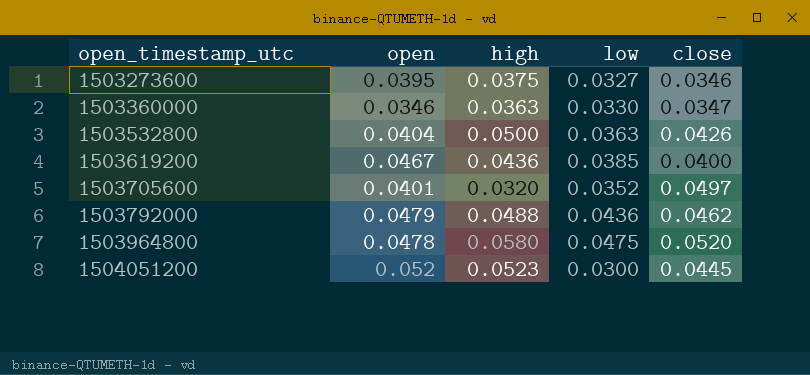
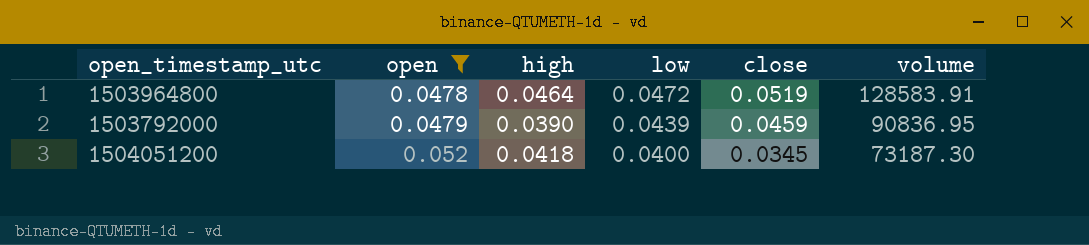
filter: none -> open >= 0.0478
row order: open_timestamp_utc ascending -> open ascending
column volume | position: none -> 6
1503964800 | high: 0.0580 -> 0.0464
1503964800 | low: 0.0475 -> 0.0472
1503964800 | close: 0.0520 -> 0.0519
1503792000 | high: 0.0488 -> 0.0390
1503792000 | low: 0.0436 -> 0.0439
1503792000 | close: 0.0462 -> 0.0459
1504051200 | high: 0.0523 -> 0.0418
1504051200 | low: 0.0300 -> 0.0400
1504051200 | close: 0.0445 -> 0.0345

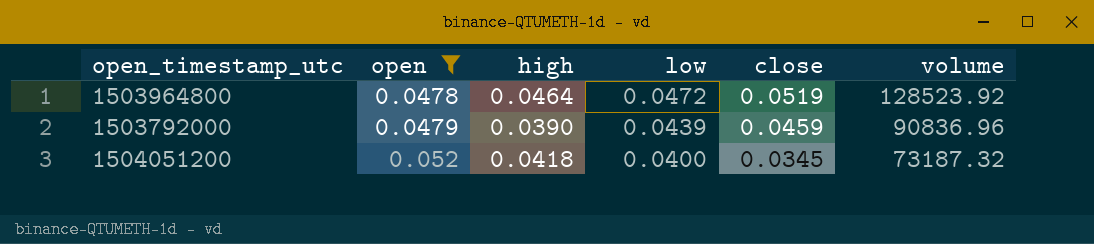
1503964800 | volume: 128583.91 -> 128523.92
1503792000 | volume: 90836.95 -> 90836.96
1504051200 | volume: 73187.30 -> 73187.32

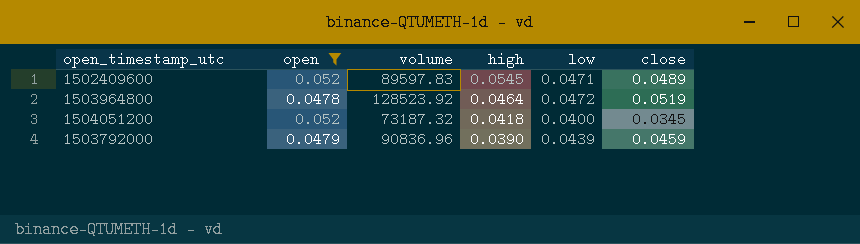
row order: open ascending -> high descending
column volume | position: 6 -> 3
row 1502409600: none -> 0.052 | 89597.83 | 0.0545 | 0.0471 | 0.0489

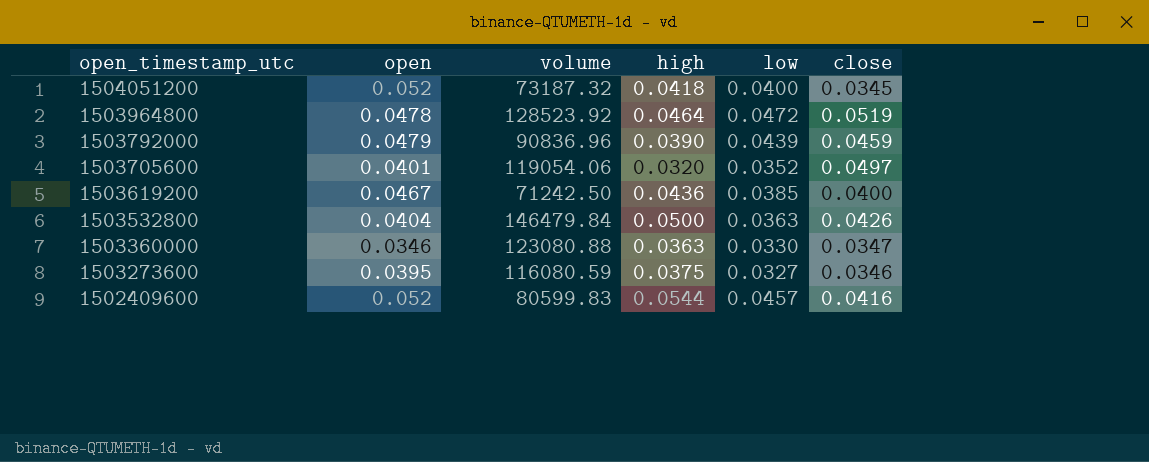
filter: open >= 0.0478 -> none
row order: high descending -> open_timestamp_utc descending
1502409600 | volume: 89597.83 -> 80599.83
1502409600 | high: 0.0545 -> 0.0544
1502409600 | low: 0.0471 -> 0.0457
1502409600 | close: 0.0489 -> 0.0416

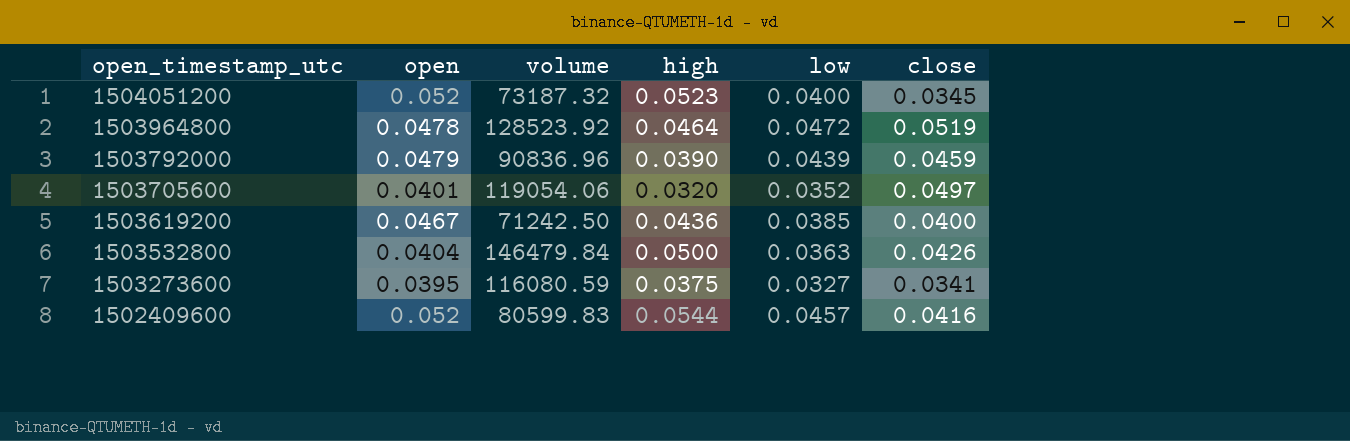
row 1503360000: 0.0346 | 123080.88 | 0.0363 | 0.0330 | 0.0347 -> none
1504051200 | high: 0.0418 -> 0.0523
1503273600 | close: 0.0346 -> 0.0341

